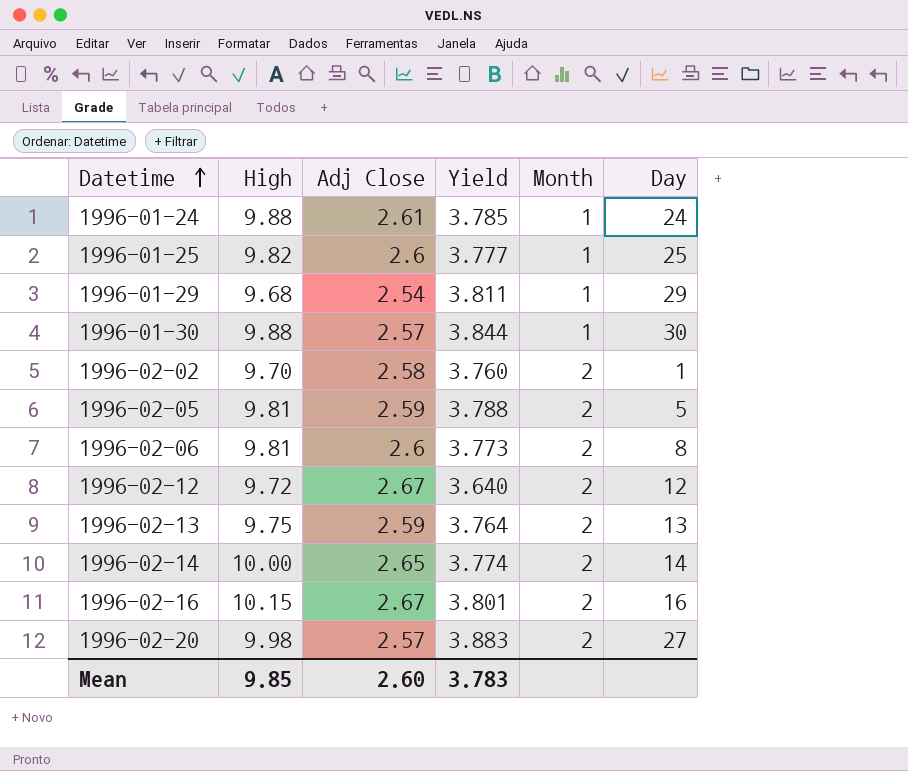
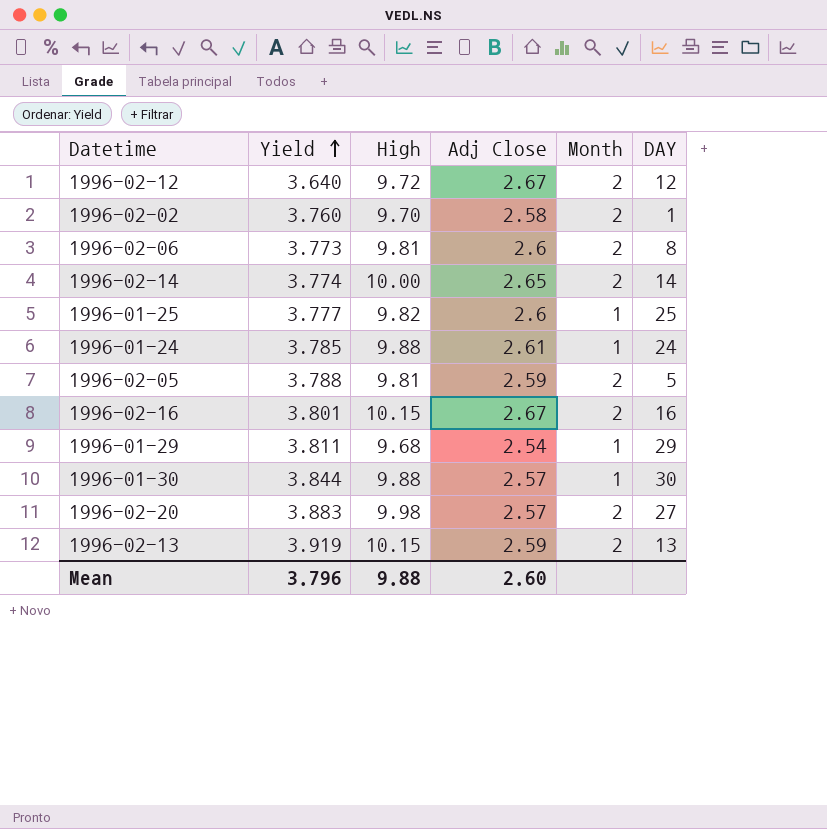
row order: Datetime ascending -> Yield ascending
column Yield | position: 4 -> 2
column name: Day -> DAY
1996-02-13 | Yield: 3.764 -> 3.919
1996-02-13 | High: 9.75 -> 10.15
Mean | Yield: 3.783 -> 3.796
Mean | High: 9.85 -> 9.88

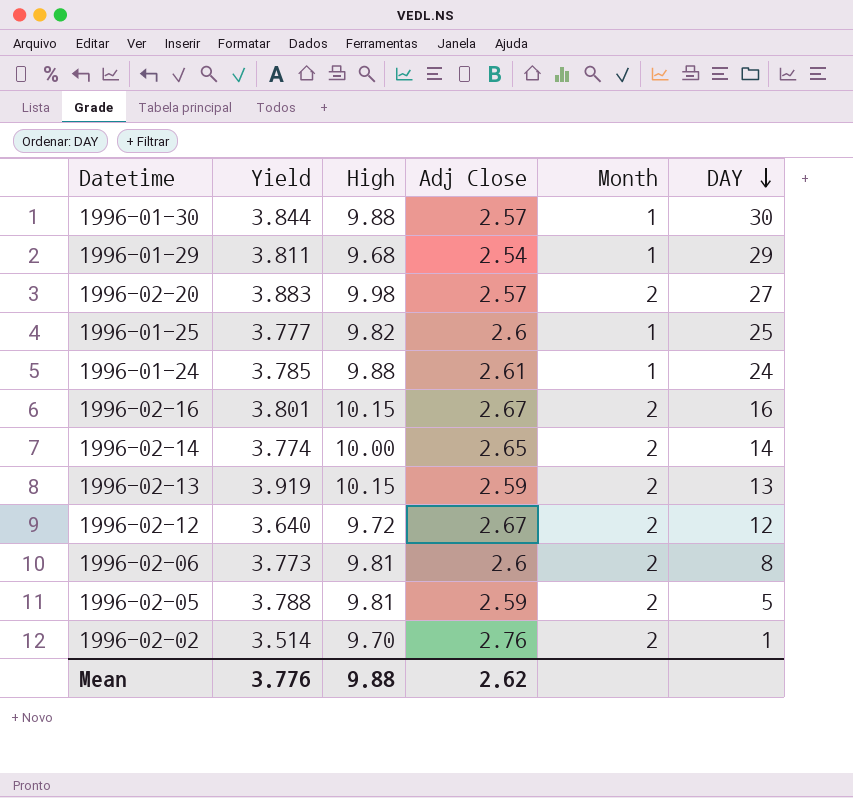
row order: Yield ascending -> DAY descending
1996-02-02 | Yield: 3.760 -> 3.514
1996-02-02 | Adj Close: 2.58 -> 2.76
Mean | Yield: 3.796 -> 3.776
Mean | Adj Close: 2.60 -> 2.62

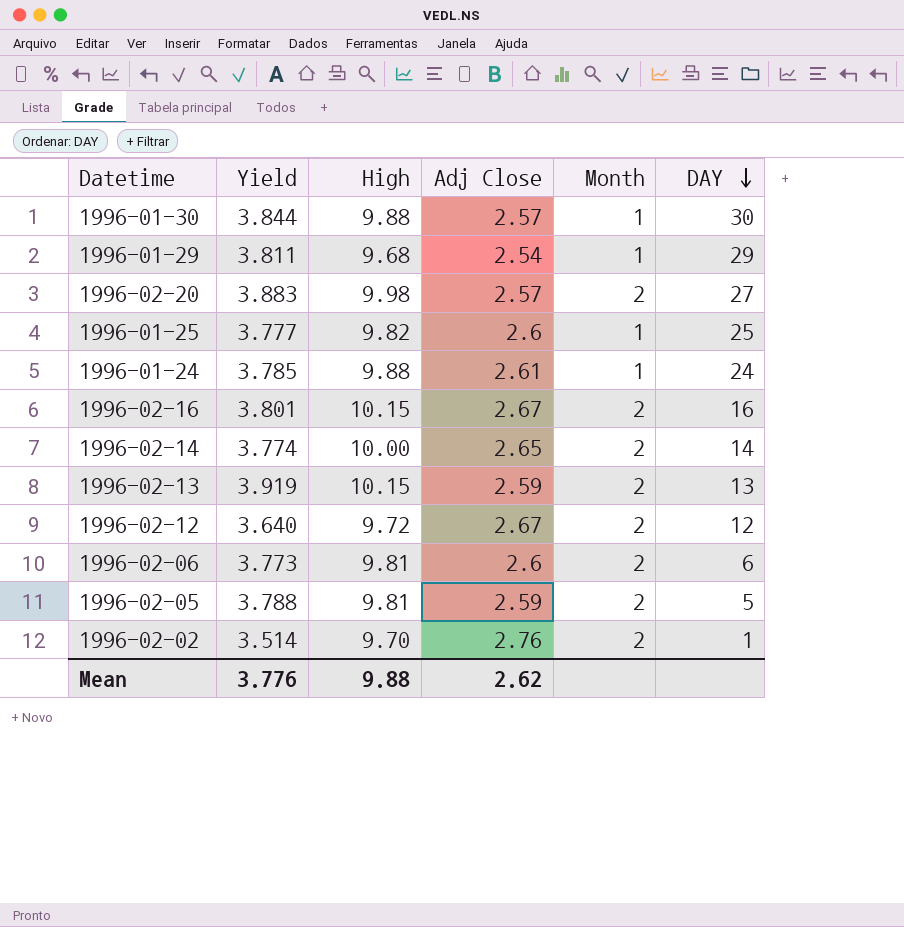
1996-02-06 | DAY: 8 -> 6

